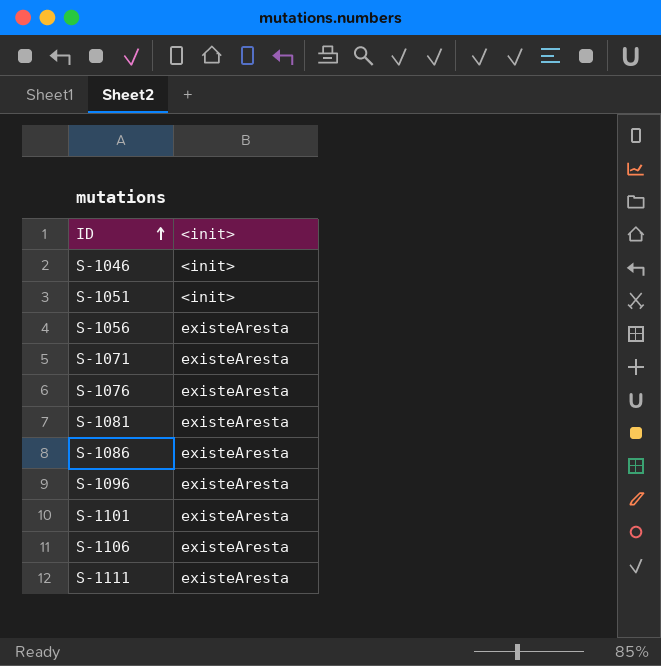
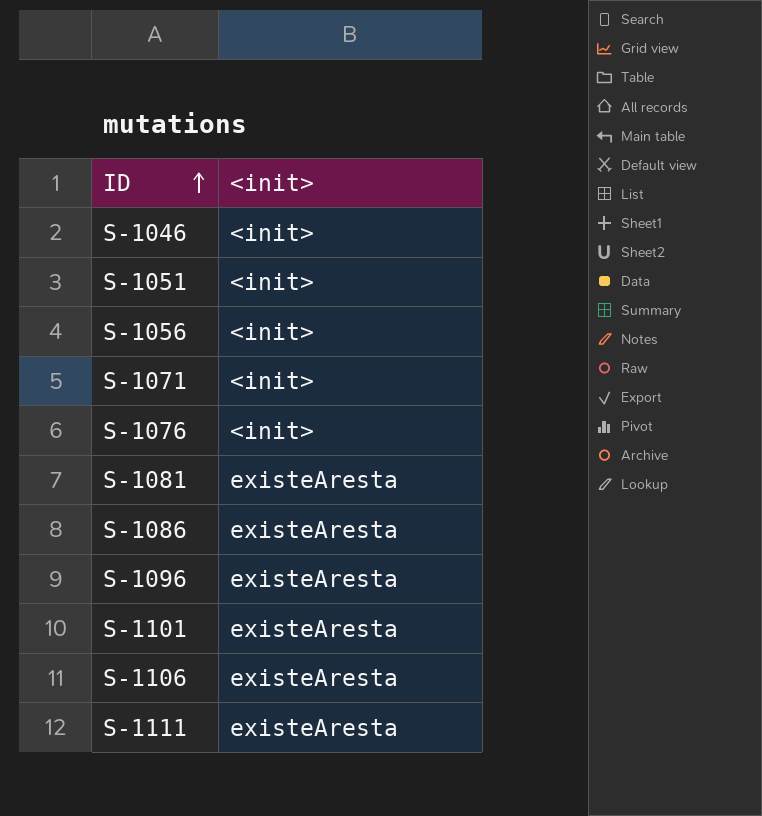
S-1056 | <init>: existeAresta -> <init>
S-1071 | <init>: existeAresta -> <init>
S-1076 | <init>: existeAresta -> <init>

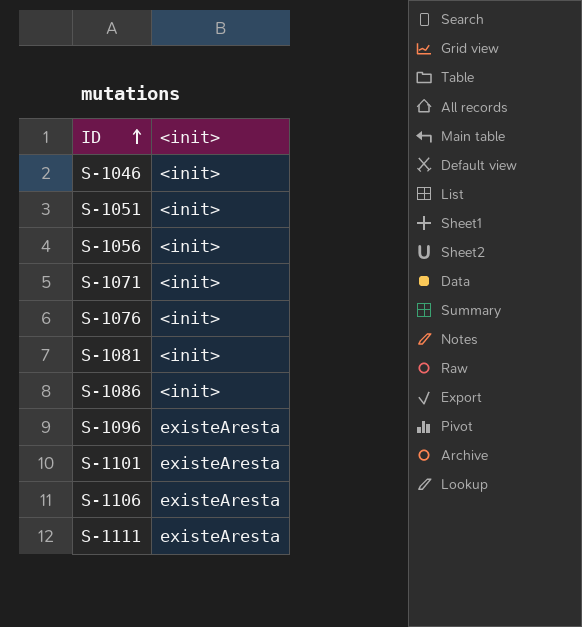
S-1081 | <init>: existeAresta -> <init>
S-1086 | <init>: existeAresta -> <init>

